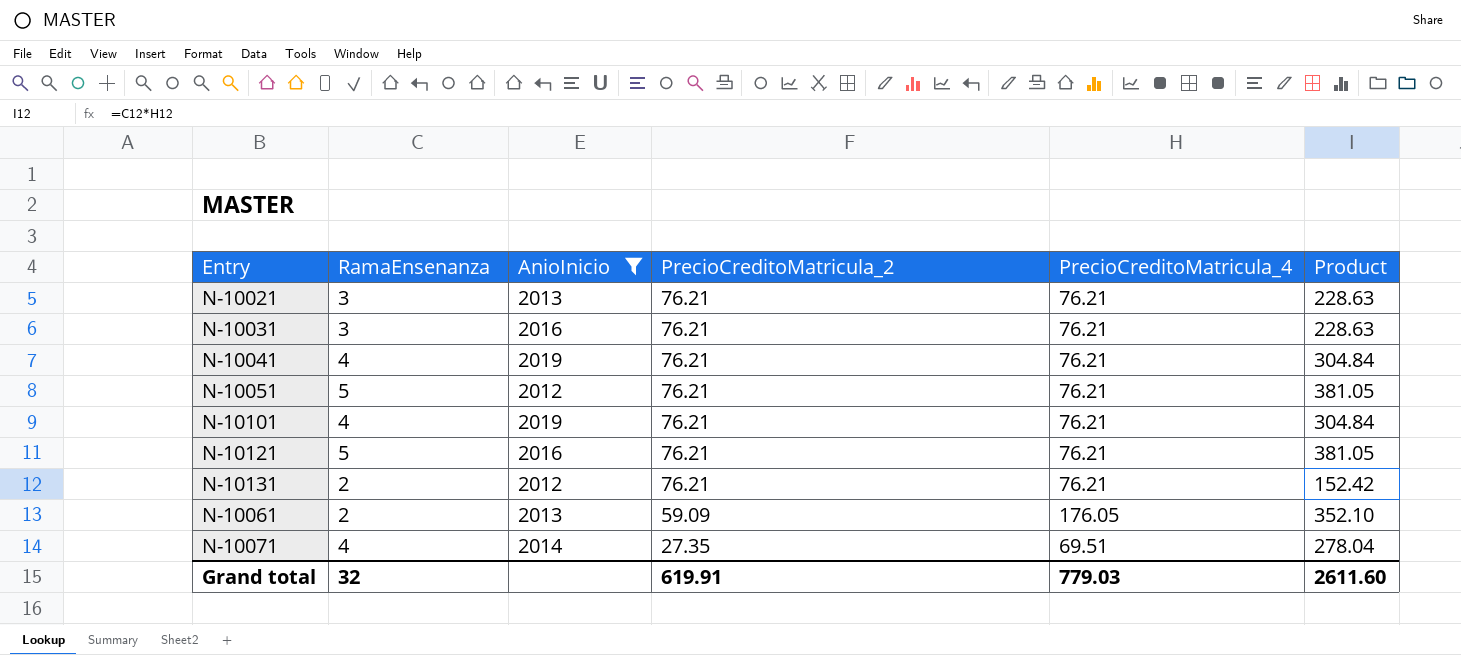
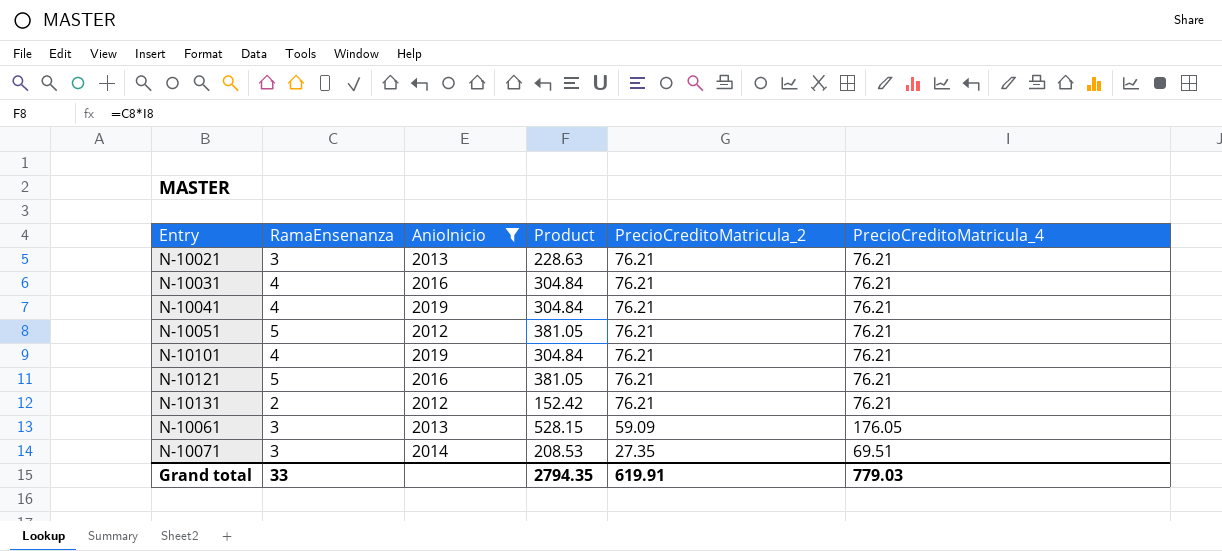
column Product | position: 6 -> 4
N-10031 | RamaEnsenanza: 3 -> 4
N-10031 | Product: 228.63 -> 304.84
N-10061 | RamaEnsenanza: 2 -> 3
N-10061 | Product: 352.10 -> 528.15
N-10071 | RamaEnsenanza: 4 -> 3
N-10071 | Product: 278.04 -> 208.53
Grand total | RamaEnsenanza: 32 -> 33
Grand total | Product: 2611.60 -> 2794.35

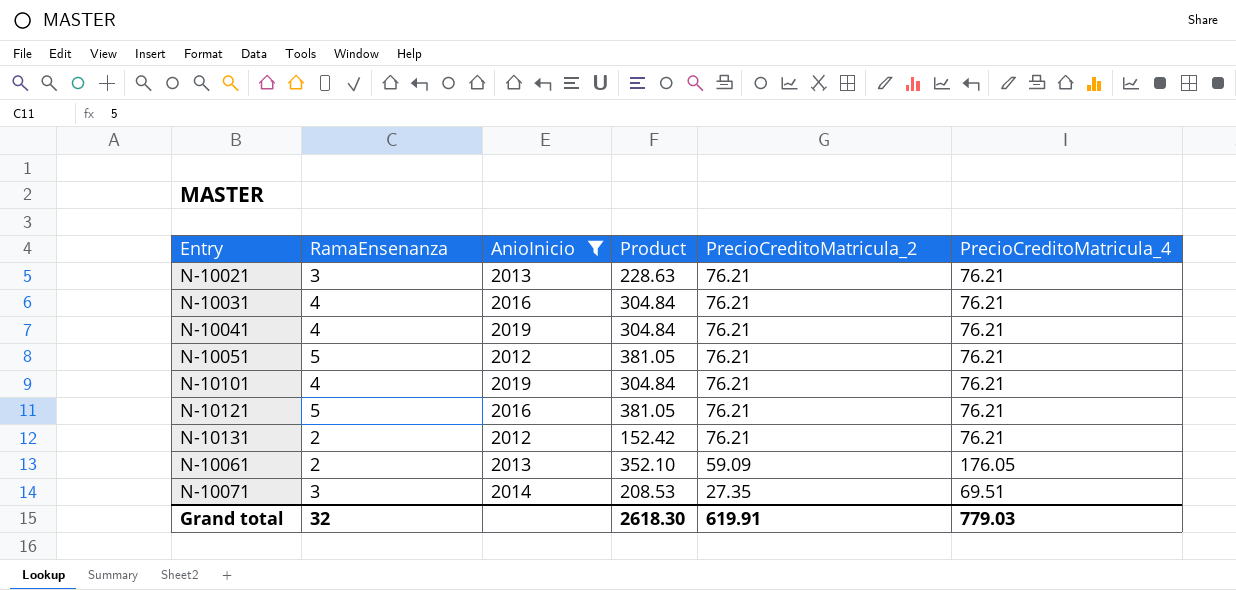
N-10061 | RamaEnsenanza: 3 -> 2
N-10061 | Product: 528.15 -> 352.10
Grand total | RamaEnsenanza: 33 -> 32
Grand total | Product: 2794.35 -> 2618.30

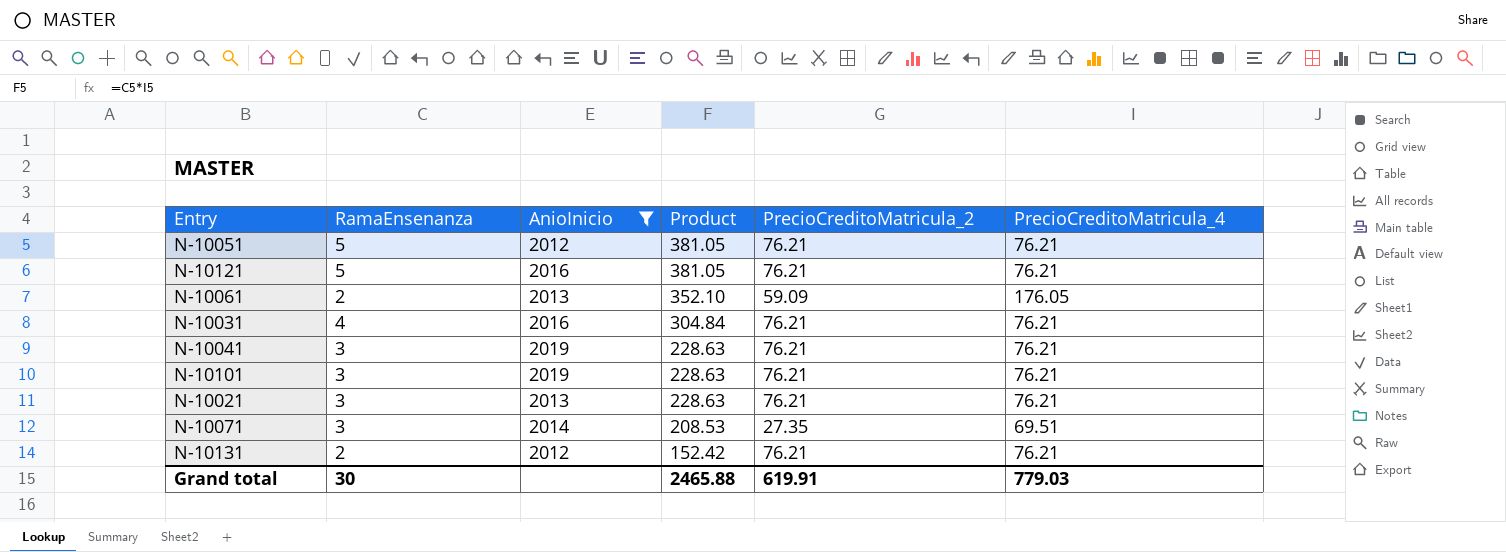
row order: PrecioCreditoMatricula_2 descending -> Product descending
N-10041 | RamaEnsenanza: 4 -> 3
N-10041 | Product: 304.84 -> 228.63
N-10101 | RamaEnsenanza: 4 -> 3
N-10101 | Product: 304.84 -> 228.63
Grand total | RamaEnsenanza: 32 -> 30
Grand total | Product: 2618.30 -> 2465.88

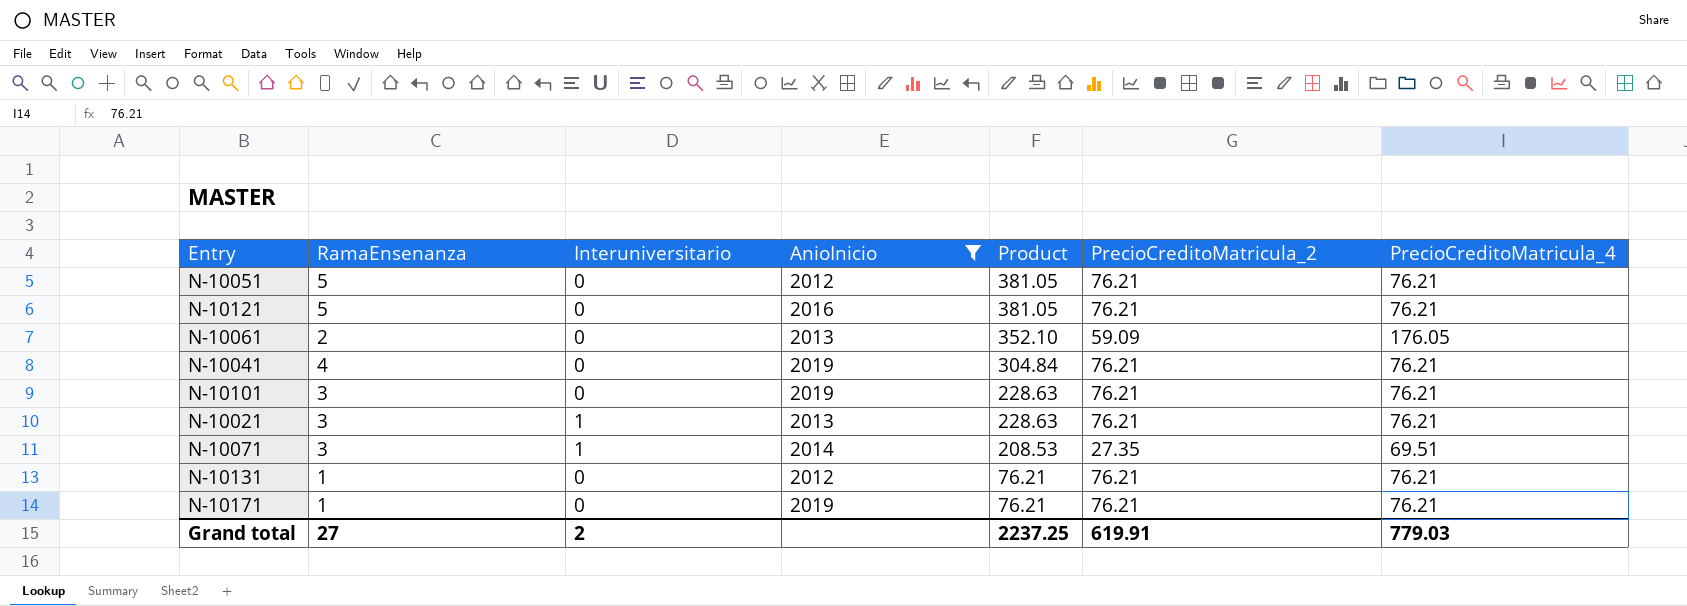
column Interuniversitario | position: none -> 3
row N-10031: 4 | 2016 | 304.84 | 76.21 | 76.21 -> none
N-10041 | RamaEnsenanza: 3 -> 4
N-10041 | Product: 228.63 -> 304.84
N-10131 | RamaEnsenanza: 2 -> 1
N-10131 | Product: 152.42 -> 76.21
row N-10171: none -> 1 | 0 | 2019 | 76.21 | 76.21 | 76.21
Grand total | RamaEnsenanza: 30 -> 27
Grand total | Product: 2465.88 -> 2237.25

